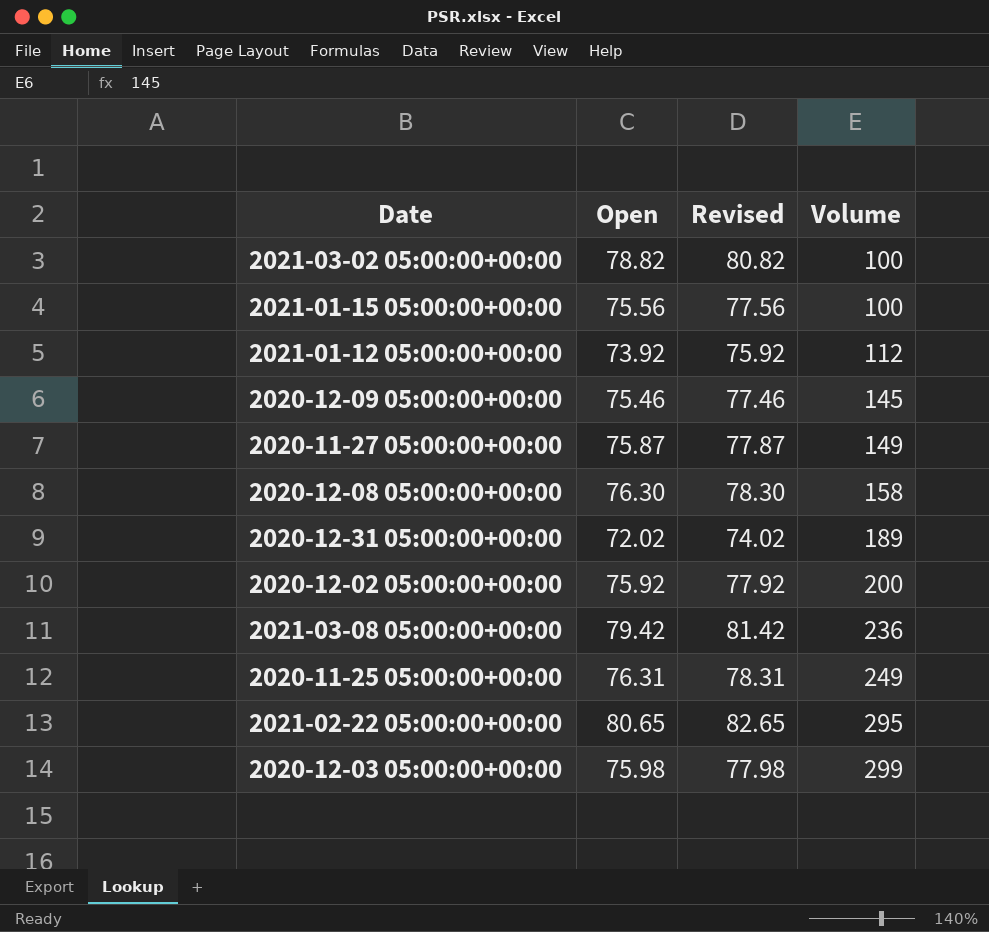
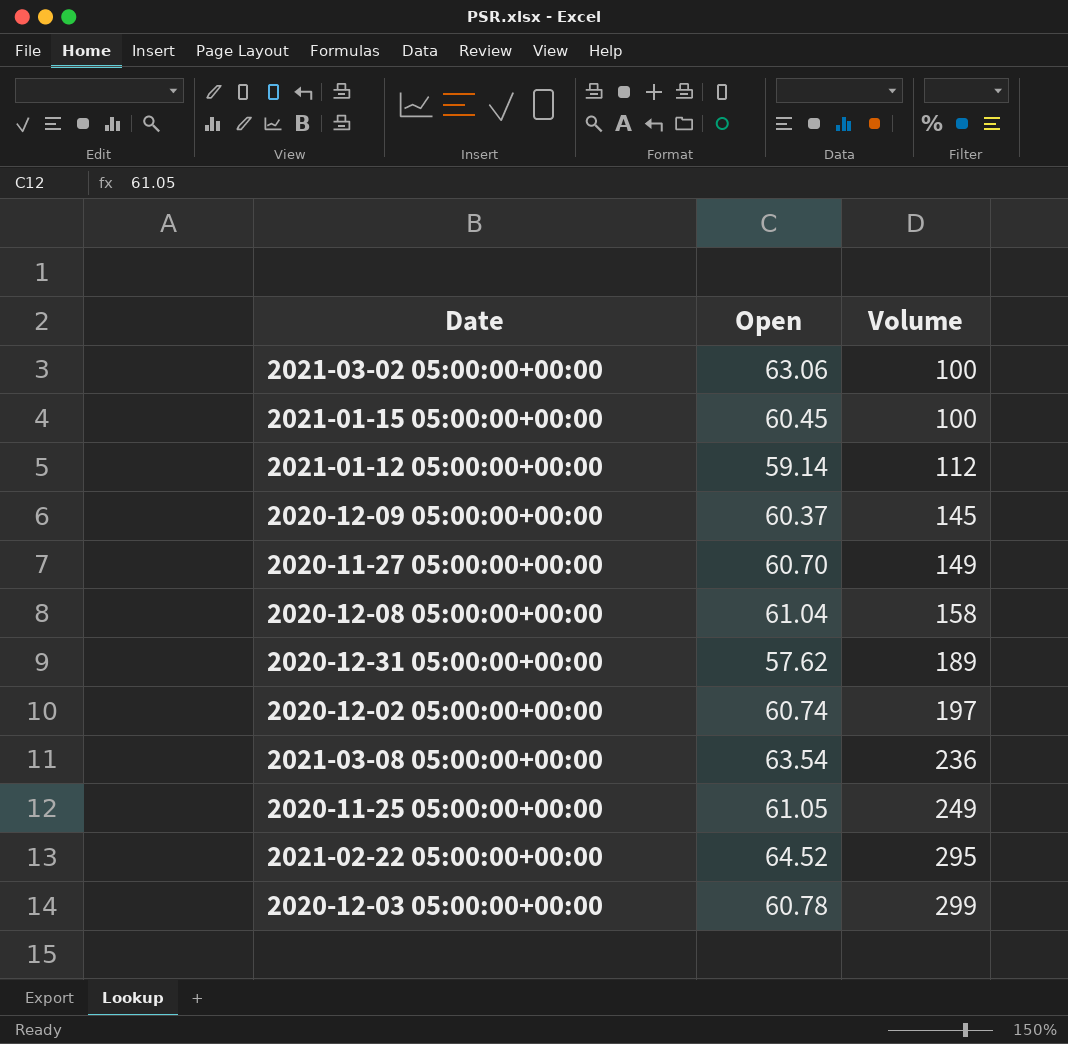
column Revised | formula: [Open] + 2 -> none
2021-03-02 05:00:00+00:00 | Open: 78.82 -> 63.06
2021-01-15 05:00:00+00:00 | Open: 75.56 -> 60.45
2021-01-12 05:00:00+00:00 | Open: 73.92 -> 59.14
2020-12-09 05:00:00+00:00 | Open: 75.46 -> 60.37
2020-11-27 05:00:00+00:00 | Open: 75.87 -> 60.70
2020-12-08 05:00:00+00:00 | Open: 76.30 -> 61.04
2020-12-31 05:00:00+00:00 | Open: 72.02 -> 57.62
2020-12-02 05:00:00+00:00 | Open: 75.92 -> 60.74
2020-12-02 05:00:00+00:00 | Volume: 200 -> 197
2021-03-08 05:00:00+00:00 | Open: 79.42 -> 63.54
2020-11-25 05:00:00+00:00 | Open: 76.31 -> 61.05
2021-02-22 05:00:00+00:00 | Open: 80.65 -> 64.52
2020-12-03 05:00:00+00:00 | Open: 75.98 -> 60.78

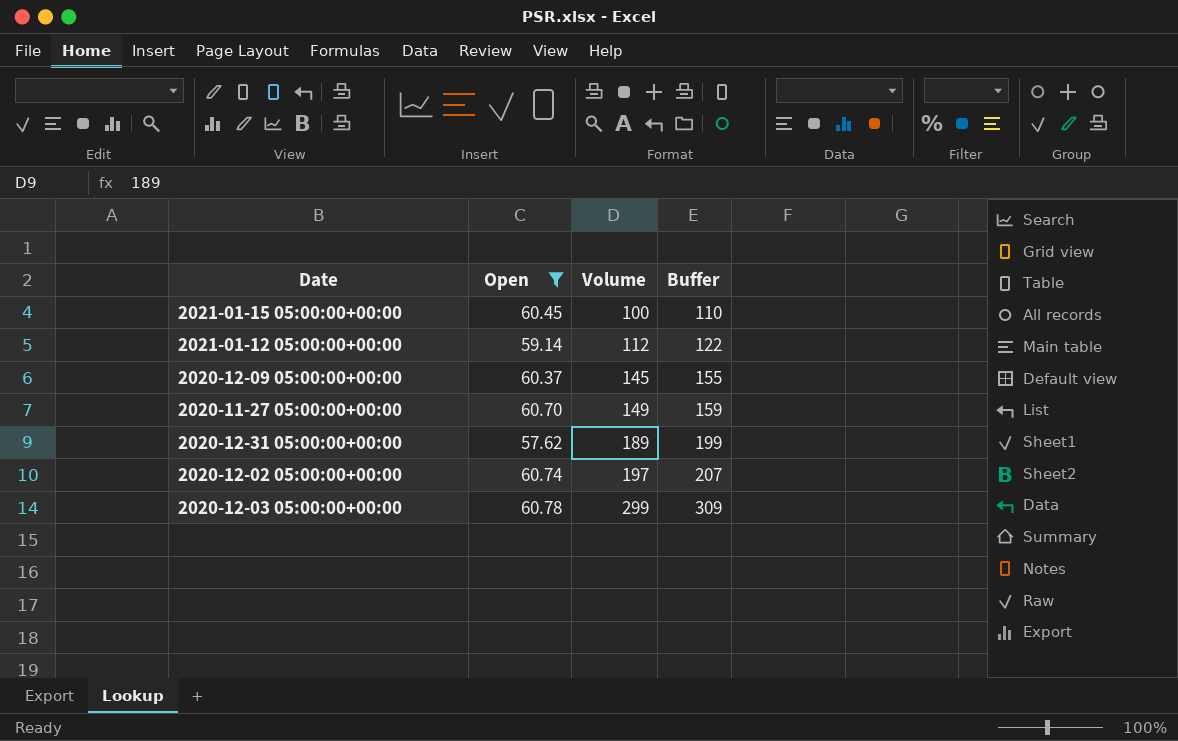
filter: none -> Open <= 60.78
column Buffer | formula: none -> [Volume] + 10

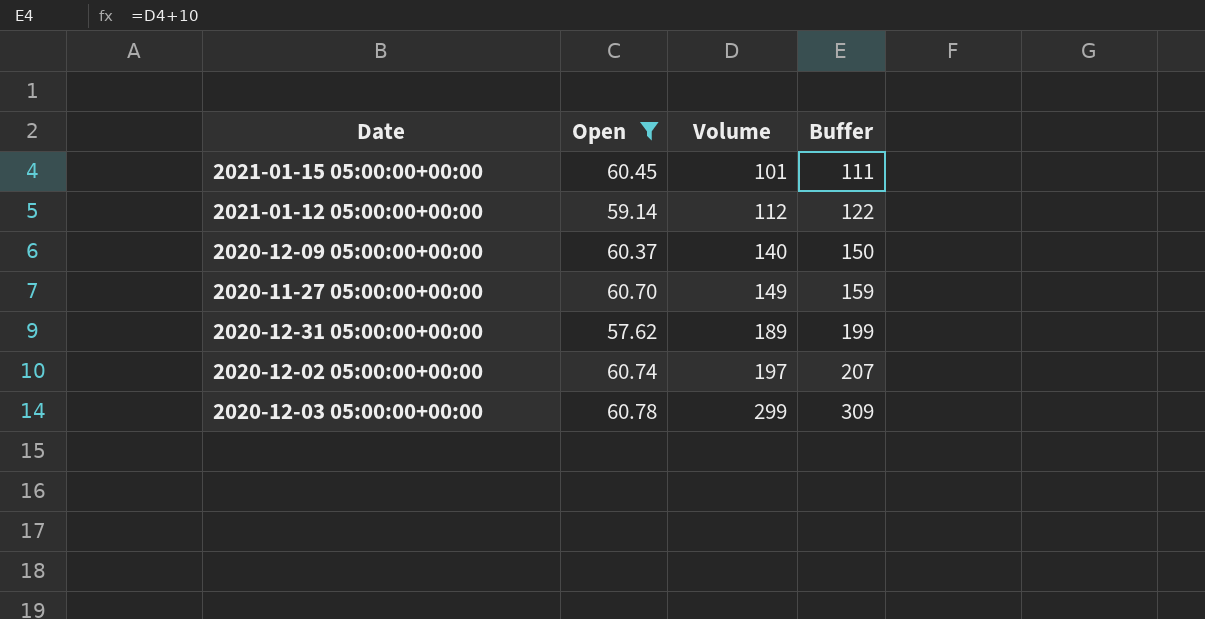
2021-01-15 05:00:00+00:00 | Volume: 100 -> 101
2021-01-15 05:00:00+00:00 | Buffer: 110 -> 111
2020-12-09 05:00:00+00:00 | Volume: 145 -> 140
2020-12-09 05:00:00+00:00 | Buffer: 155 -> 150

